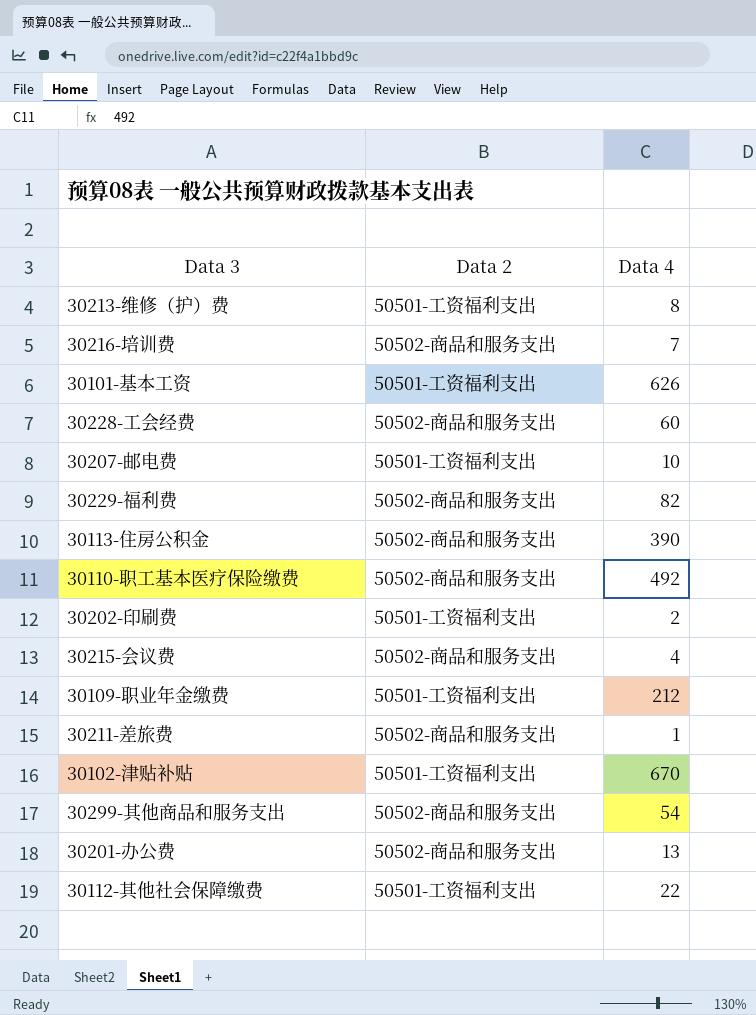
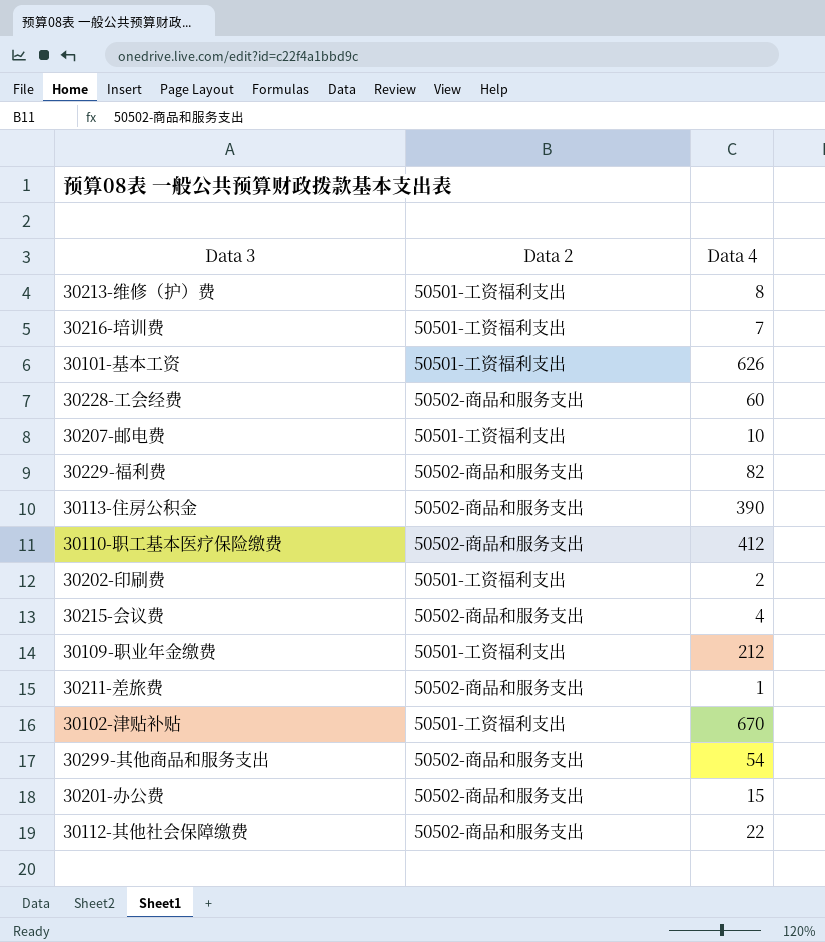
30216-培训费 | Data 2: 50502-商品和服务支出 -> 50501-工资福利支出
30110-职工基本医疗保险缴费 | Data 4: 492 -> 412
30201-办公费 | Data 4: 13 -> 15
30112-其他社会保障缴费 | Data 2: 50501-工资福利支出 -> 50502-商品和服务支出

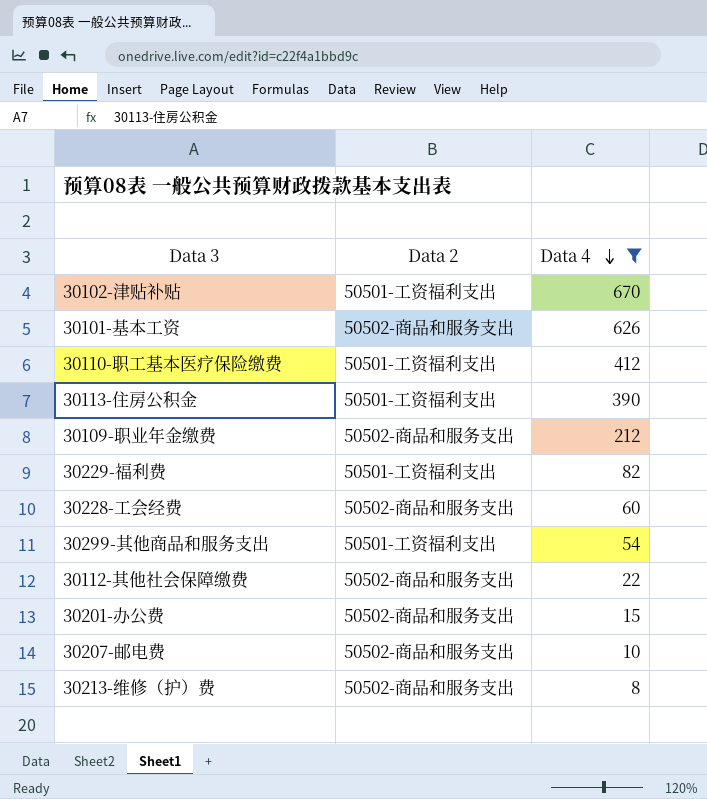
filter: none -> Data 4 >= 8
row order: none -> Data 4 descending
30101-基本工资 | Data 2: 50501-工资福利支出 -> 50502-商品和服务支出
30110-职工基本医疗保险缴费 | Data 2: 50502-商品和服务支出 -> 50501-工资福利支出
30113-住房公积金 | Data 2: 50502-商品和服务支出 -> 50501-工资福利支出
30109-职业年金缴费 | Data 2: 50501-工资福利支出 -> 50502-商品和服务支出
30229-福利费 | Data 2: 50502-商品和服务支出 -> 50501-工资福利支出
30299-其他商品和服务支出 | Data 2: 50502-商品和服务支出 -> 50501-工资福利支出
30207-邮电费 | Data 2: 50501-工资福利支出 -> 50502-商品和服务支出
30213-维修（护）费 | Data 2: 50501-工资福利支出 -> 50502-商品和服务支出

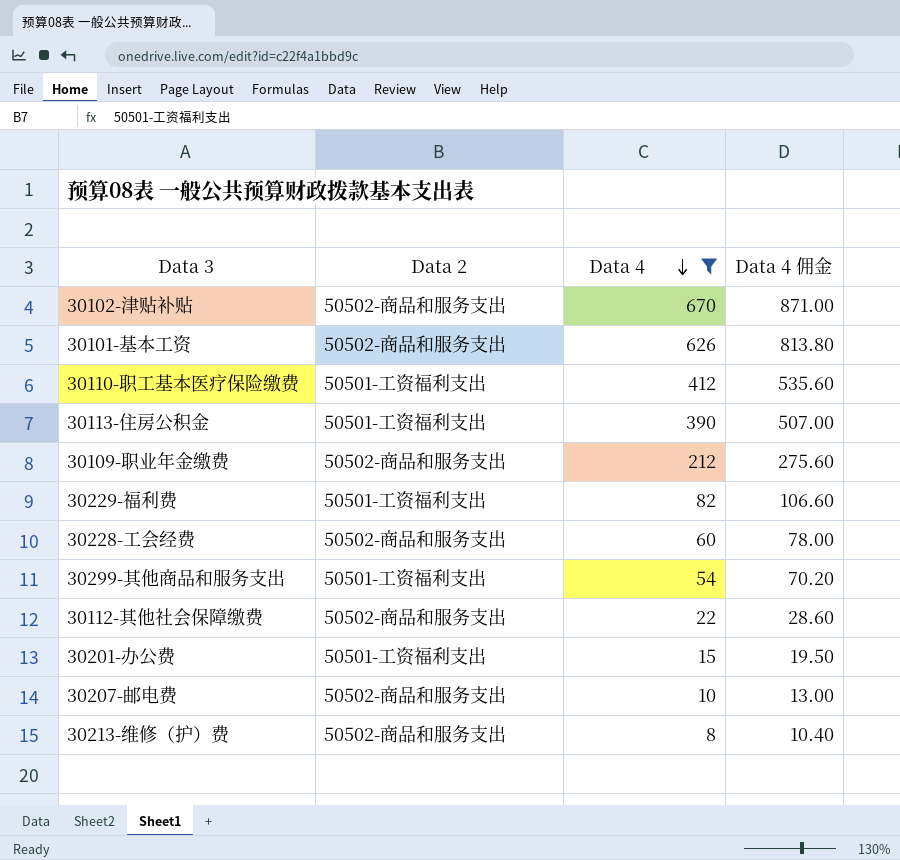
column Data 4 佣金 | formula: none -> [Data 4] * 1.3
30102-津贴补贴 | Data 2: 50501-工资福利支出 -> 50502-商品和服务支出
30201-办公费 | Data 2: 50502-商品和服务支出 -> 50501-工资福利支出

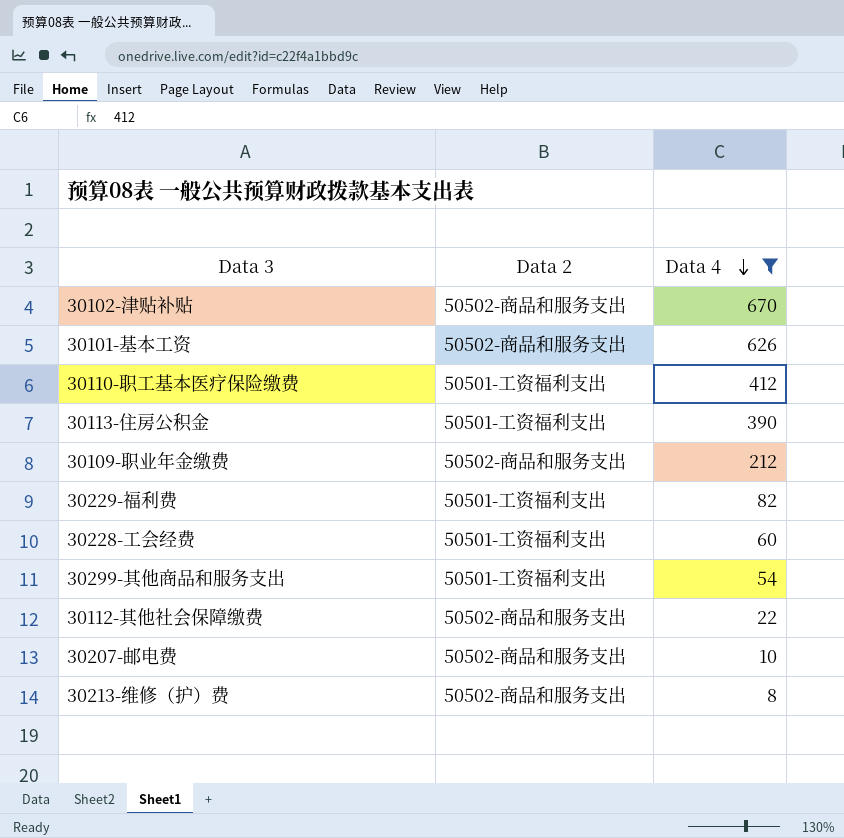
column Data 4 佣金 | formula: [Data 4] * 1.3 -> none
row 30201-办公费: 50501-工资福利支出 | 15 | 19.50 -> none
30228-工会经费 | Data 2: 50502-商品和服务支出 -> 50501-工资福利支出

